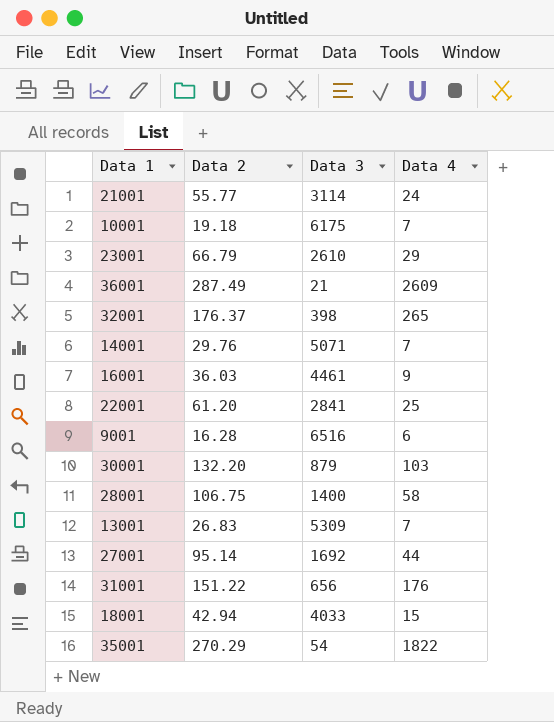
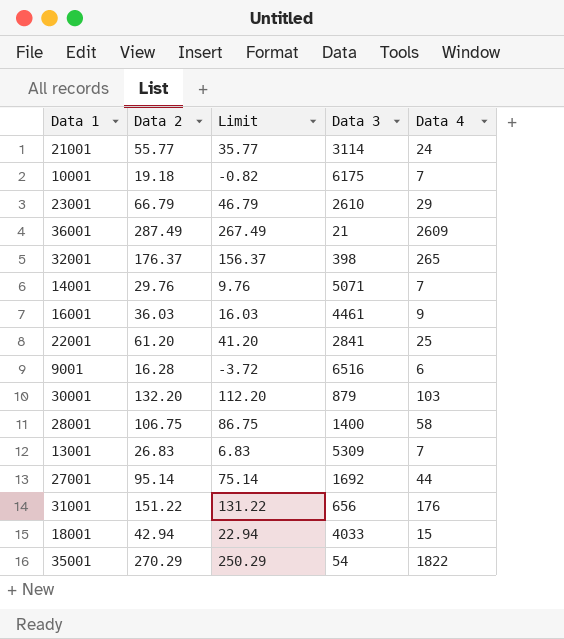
column Limit | formula: none -> [Data 2] - 20

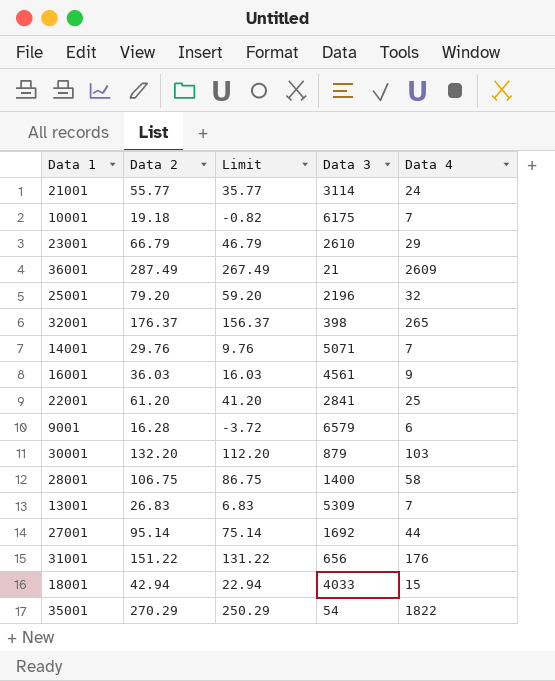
row 25001: none -> 79.20 | 59.20 | 2196 | 32
16001 | Data 3: 4461 -> 4561
9001 | Data 3: 6516 -> 6579

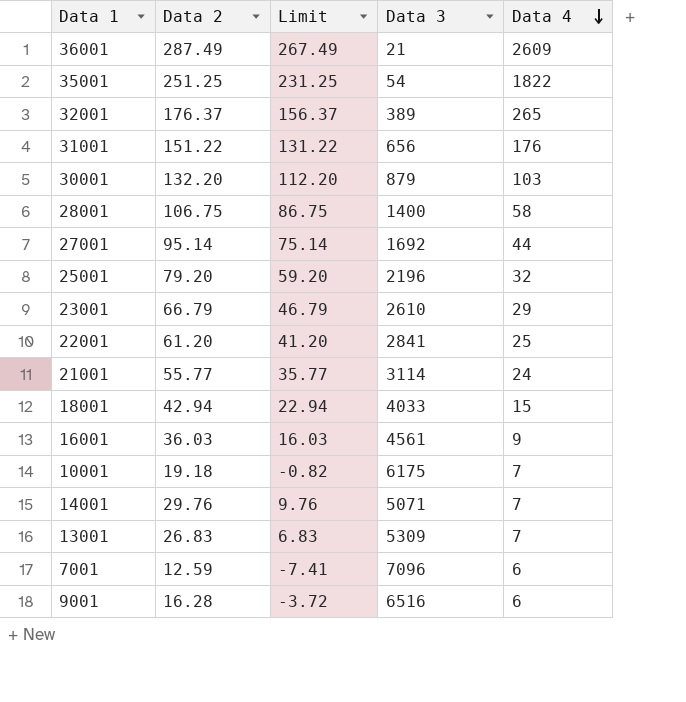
row order: none -> Data 4 descending
35001 | Data 2: 270.29 -> 251.25
35001 | Limit: 250.29 -> 231.25
32001 | Data 3: 398 -> 389
row 7001: none -> 12.59 | -7.41 | 7096 | 6
9001 | Data 3: 6579 -> 6516

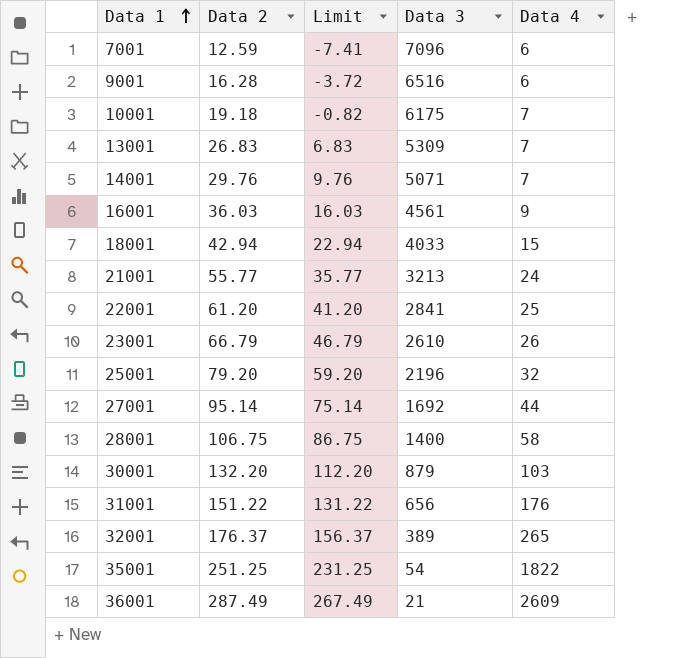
row order: Data 4 descending -> Data 1 ascending
21001 | Data 3: 3114 -> 3213
23001 | Data 4: 29 -> 26

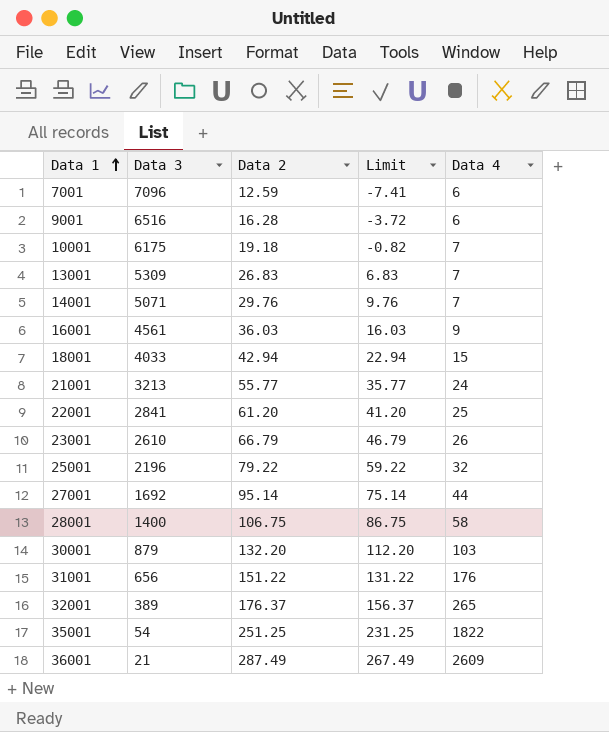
column Data 3 | position: 4 -> 2
25001 | Data 2: 79.20 -> 79.22
25001 | Limit: 59.20 -> 59.22

